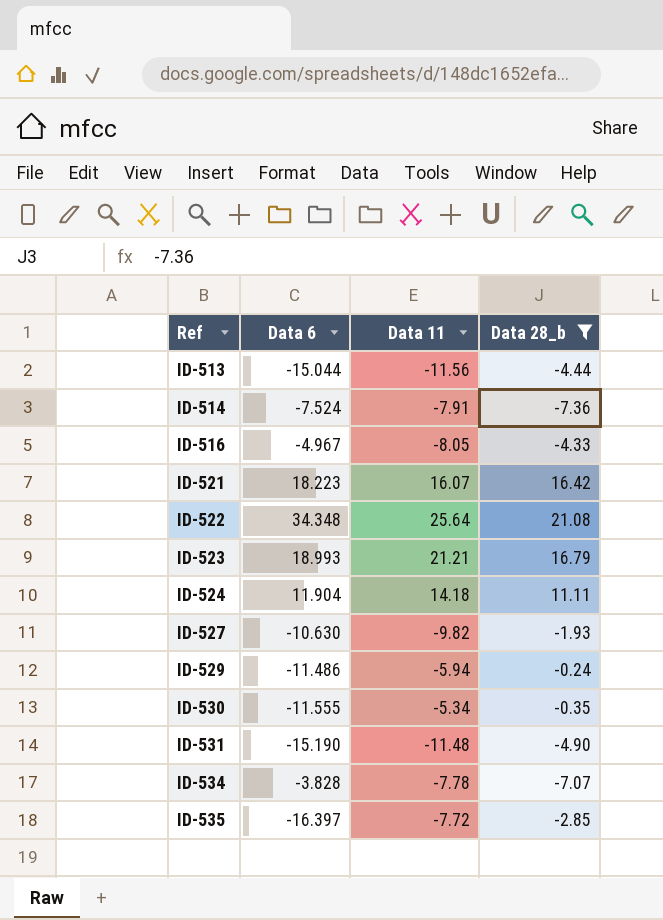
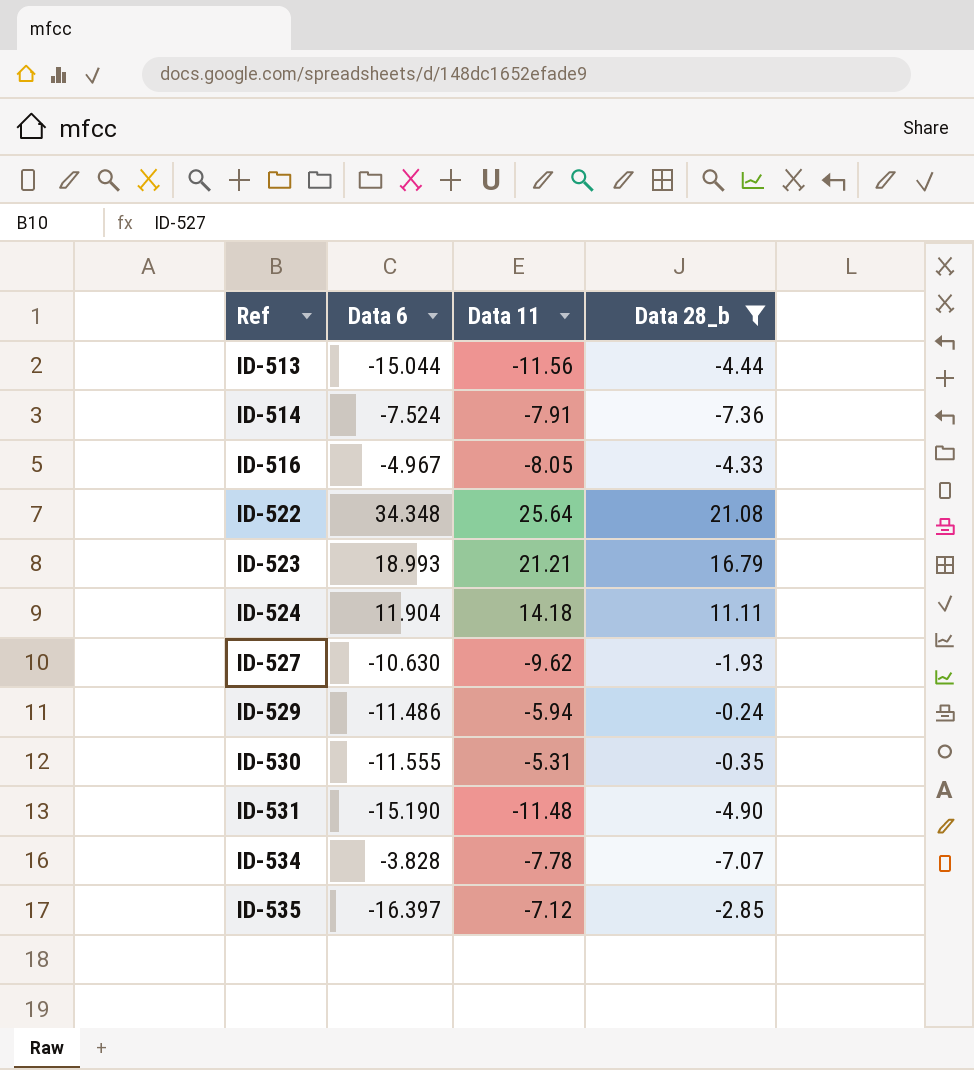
row ID-521: 18.223 | 16.07 | 16.42 -> none
ID-527 | Data 11: -9.82 -> -9.62
ID-530 | Data 11: -5.34 -> -5.31
ID-535 | Data 11: -7.72 -> -7.12

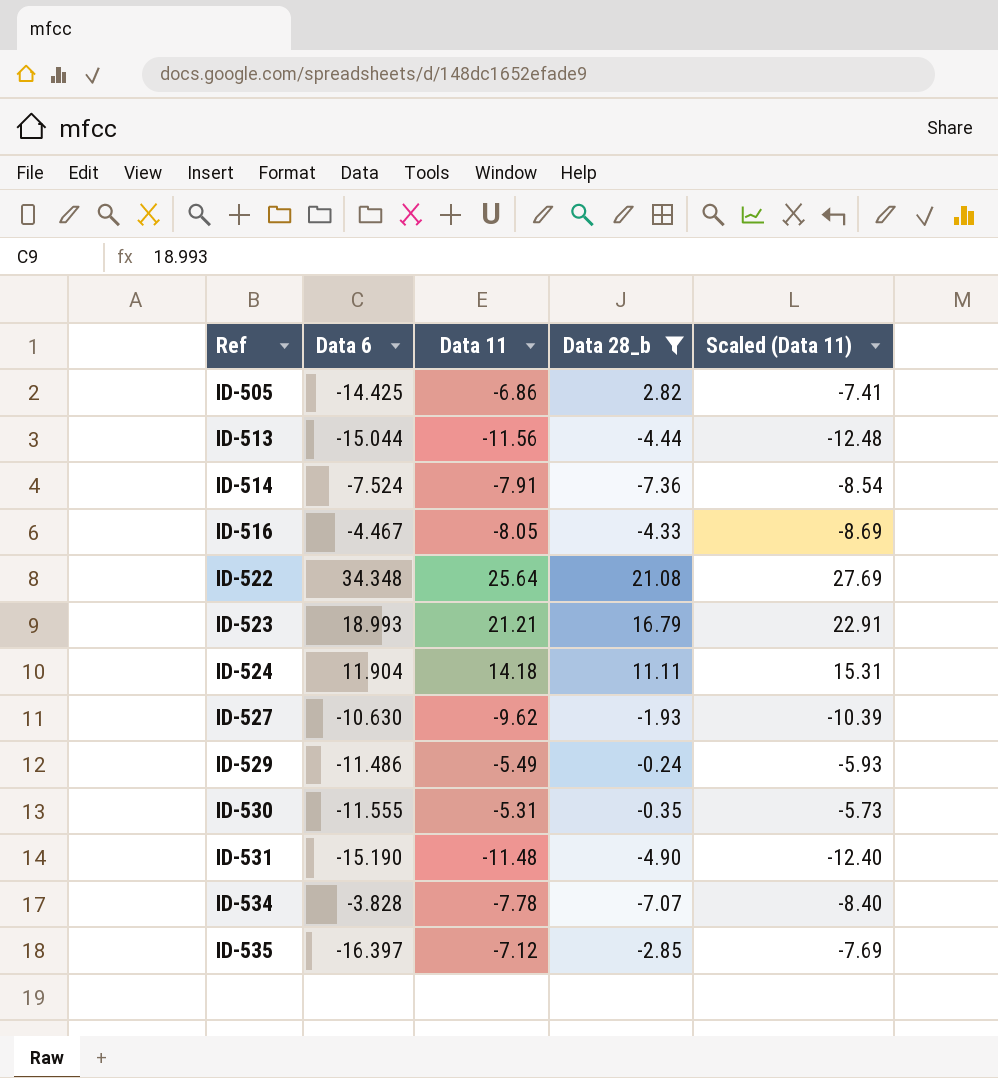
column Scaled (Data 11) | formula: none -> [Data 11] * 1.08
row ID-505: none -> -14.425 | -6.86 | 2.82 | -7.41
ID-516 | Data 6: -4.967 -> -4.467
ID-529 | Data 11: -5.94 -> -5.49

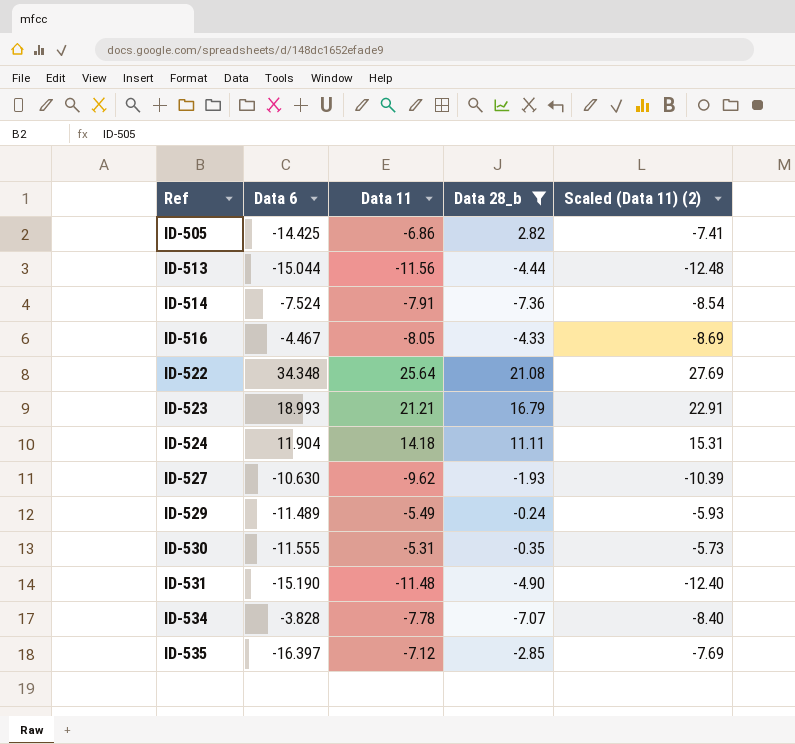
column name: Scaled (Data 11) -> Scaled (Data 11) (2)
ID-529 | Data 6: -11.486 -> -11.489

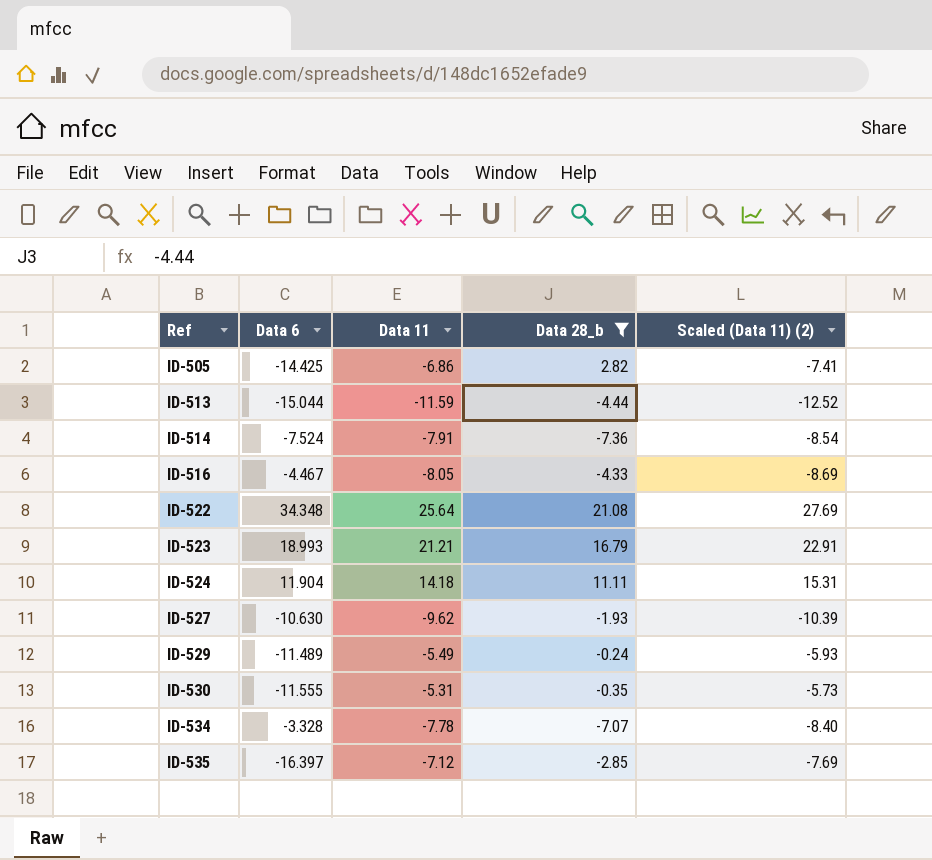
row ID-531: -15.190 | -11.48 | -4.90 | -12.40 -> none
ID-513 | Data 11: -11.56 -> -11.59
ID-513 | Scaled (Data 11) (2): -12.48 -> -12.52
ID-534 | Data 6: -3.828 -> -3.328

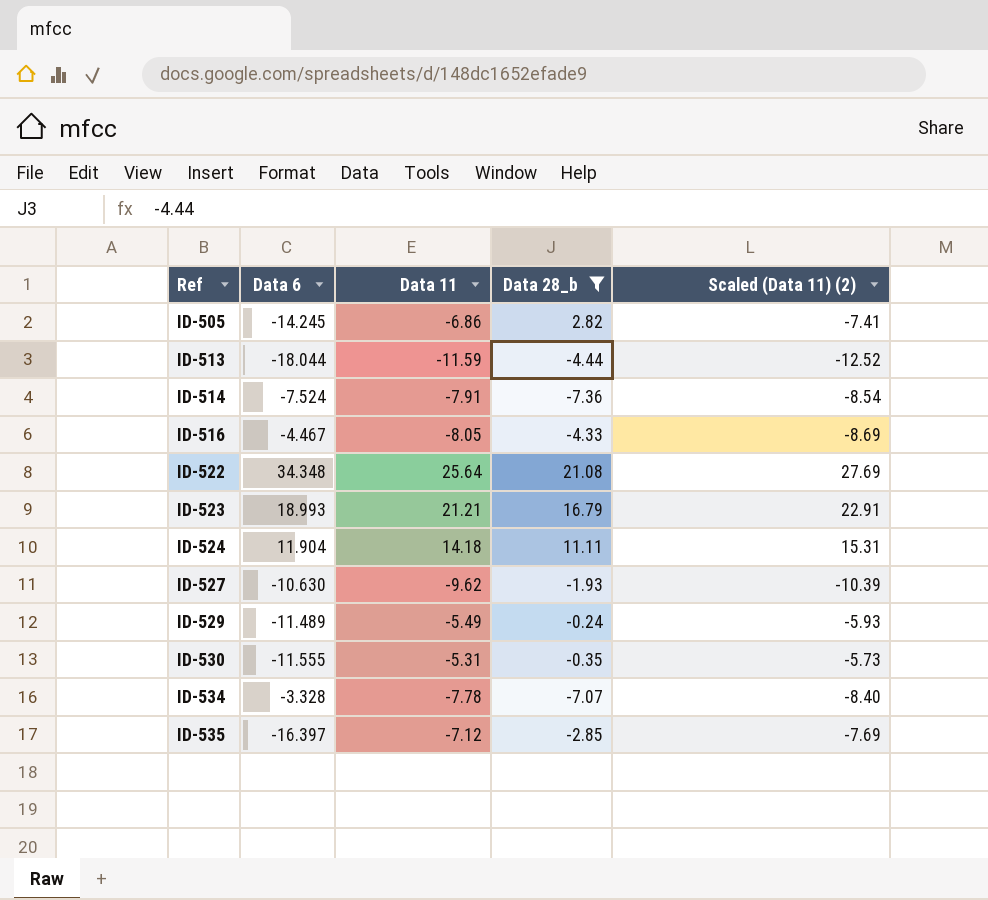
ID-505 | Data 6: -14.425 -> -14.245
ID-513 | Data 6: -15.044 -> -18.044

